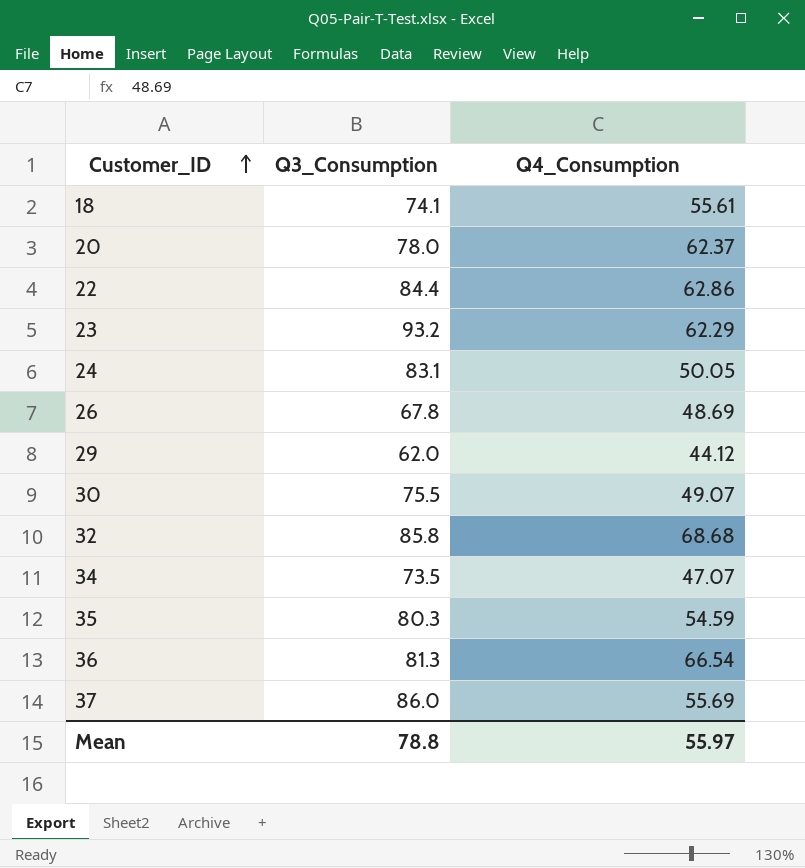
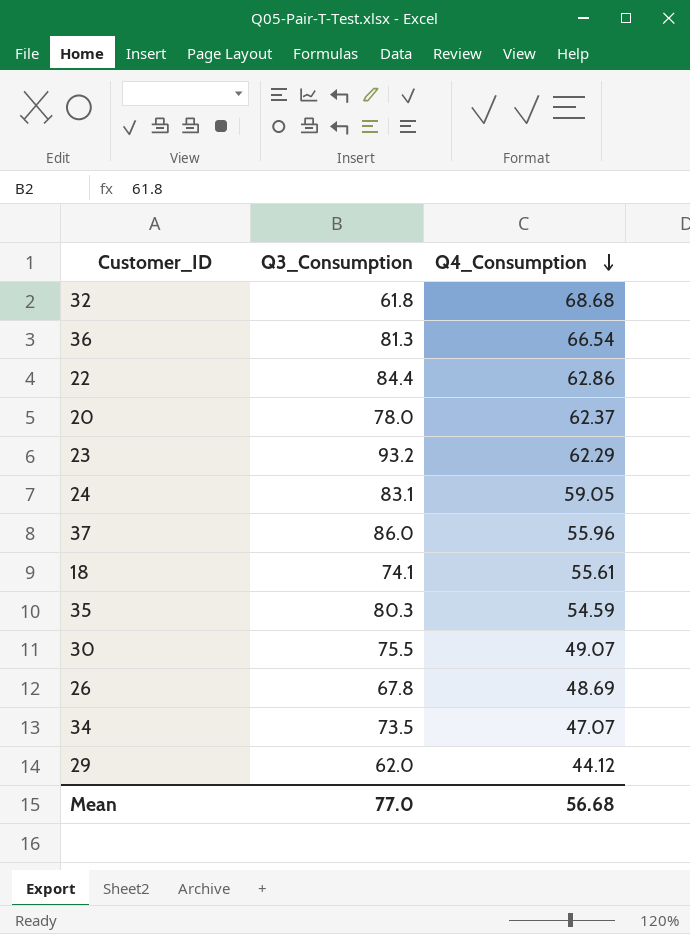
row order: Customer_ID ascending -> Q4_Consumption descending
32 | Q3_Consumption: 85.8 -> 61.8
24 | Q4_Consumption: 50.05 -> 59.05
37 | Q4_Consumption: 55.69 -> 55.96
Mean | Q3_Consumption: 78.8 -> 77.0
Mean | Q4_Consumption: 55.97 -> 56.68

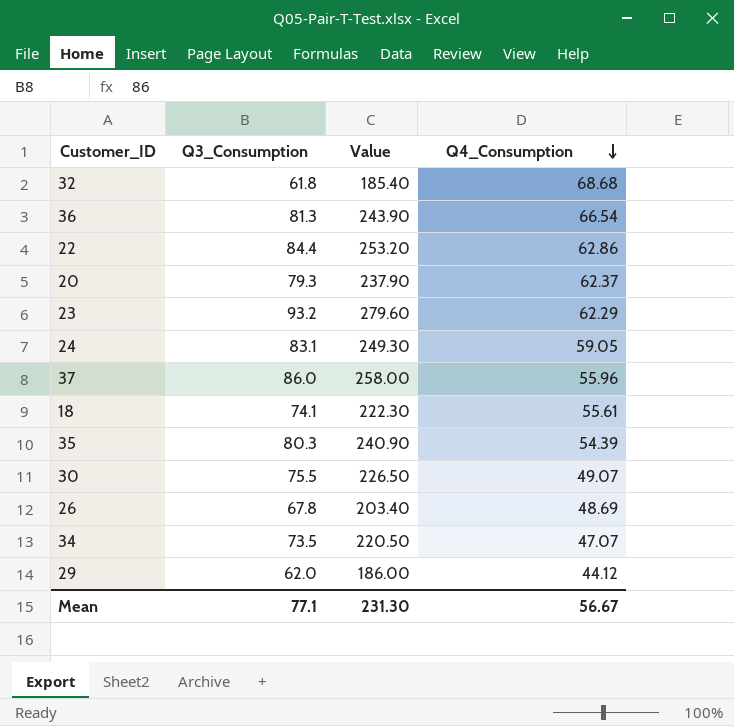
column Value | formula: none -> [Q3_Consumption] * 3
20 | Q3_Consumption: 78.0 -> 79.3
35 | Q4_Consumption: 54.59 -> 54.39
Mean | Q3_Consumption: 77.0 -> 77.1
Mean | Q4_Consumption: 56.68 -> 56.67

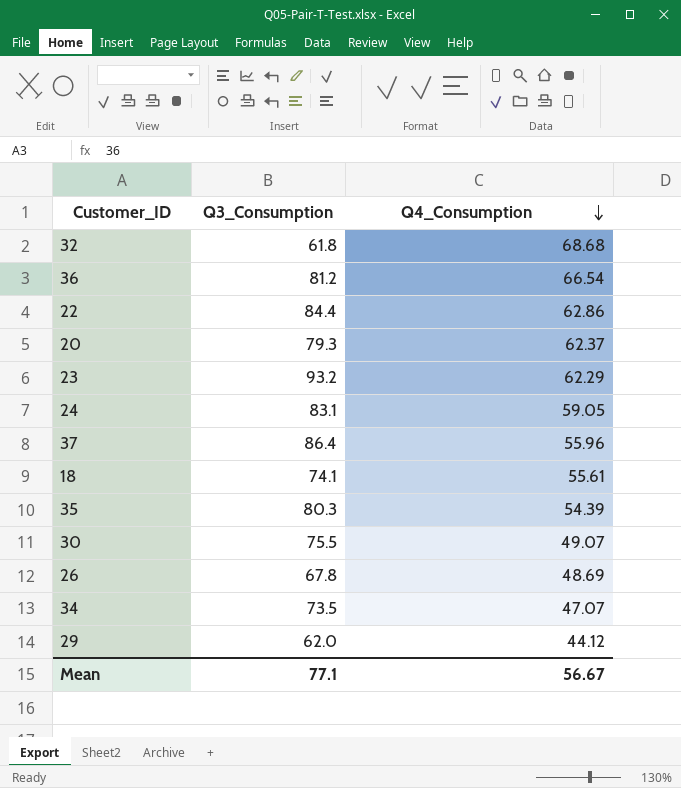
column Value | formula: [Q3_Consumption] * 3 -> none
36 | Q3_Consumption: 81.3 -> 81.2
37 | Q3_Consumption: 86.0 -> 86.4

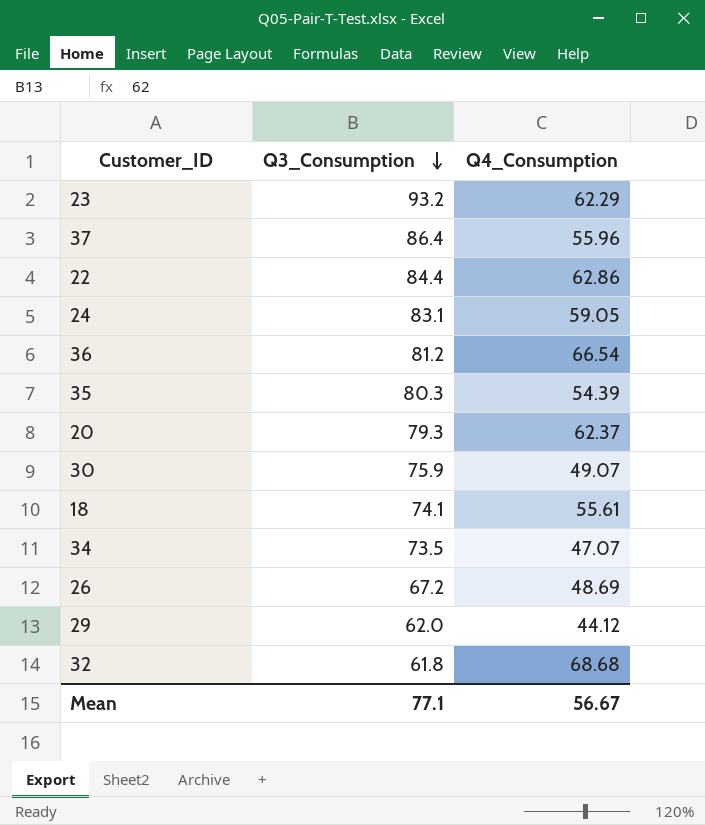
row order: Q4_Consumption descending -> Q3_Consumption descending
30 | Q3_Consumption: 75.5 -> 75.9
26 | Q3_Consumption: 67.8 -> 67.2

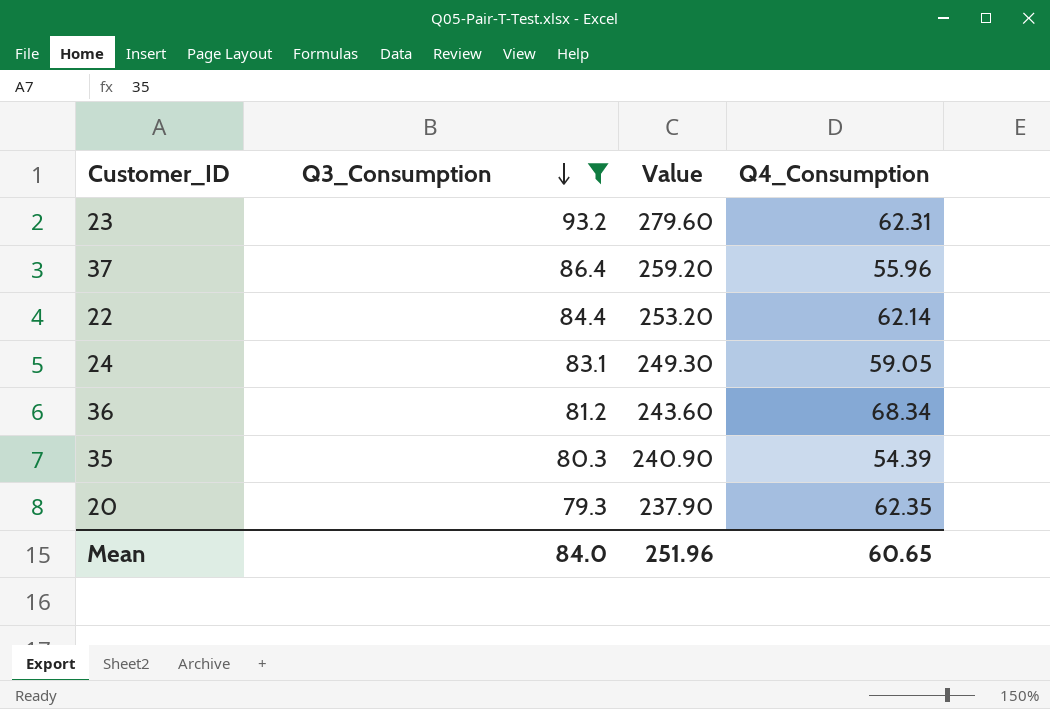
filter: none -> Q3_Consumption >= 79.3
column Value | formula: none -> [Q3_Consumption] * 3
23 | Q4_Consumption: 62.29 -> 62.31
22 | Q4_Consumption: 62.86 -> 62.14
36 | Q4_Consumption: 66.54 -> 68.34
20 | Q4_Consumption: 62.37 -> 62.35
Mean | Q3_Consumption: 77.1 -> 84.0
Mean | Q4_Consumption: 56.67 -> 60.65

